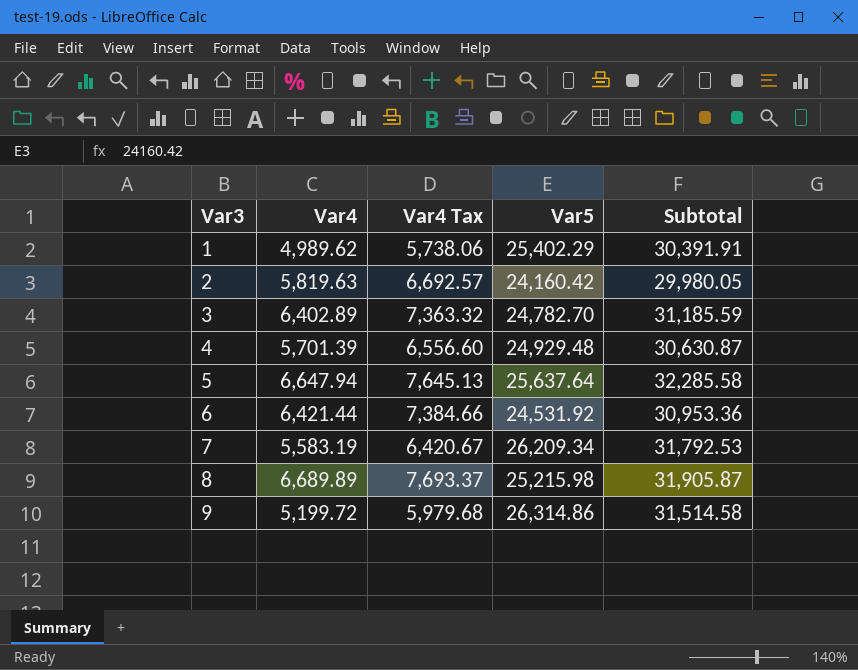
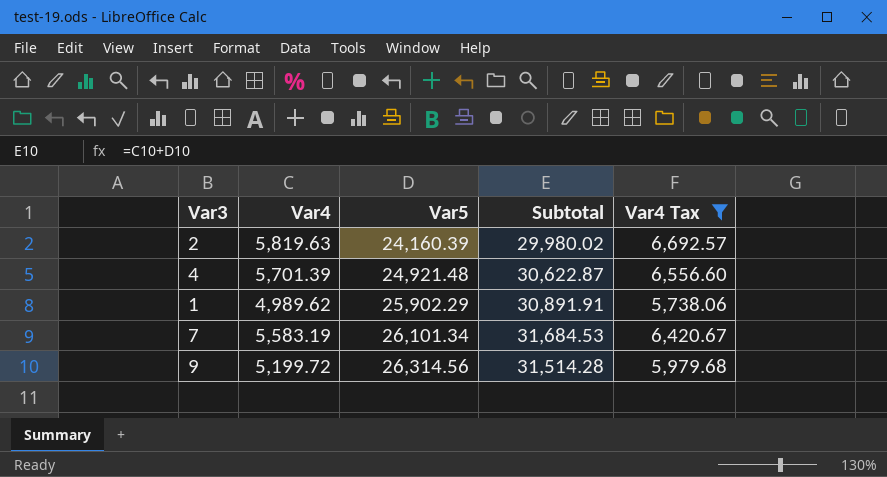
filter: none -> Var4 Tax <= 6,692.57
row order: Var3 ascending -> Var5 ascending
column Var4 Tax | position: 3 -> 5
2 | Var5: 24,160.42 -> 24,160.39
2 | Subtotal: 29,980.05 -> 29,980.02
4 | Var5: 24,929.48 -> 24,921.48
4 | Subtotal: 30,630.87 -> 30,622.87
1 | Var5: 25,402.29 -> 25,902.29
1 | Subtotal: 30,391.91 -> 30,891.91
7 | Var5: 26,209.34 -> 26,101.34
7 | Subtotal: 31,792.53 -> 31,684.53
9 | Var5: 26,314.86 -> 26,314.56
9 | Subtotal: 31,514.58 -> 31,514.28

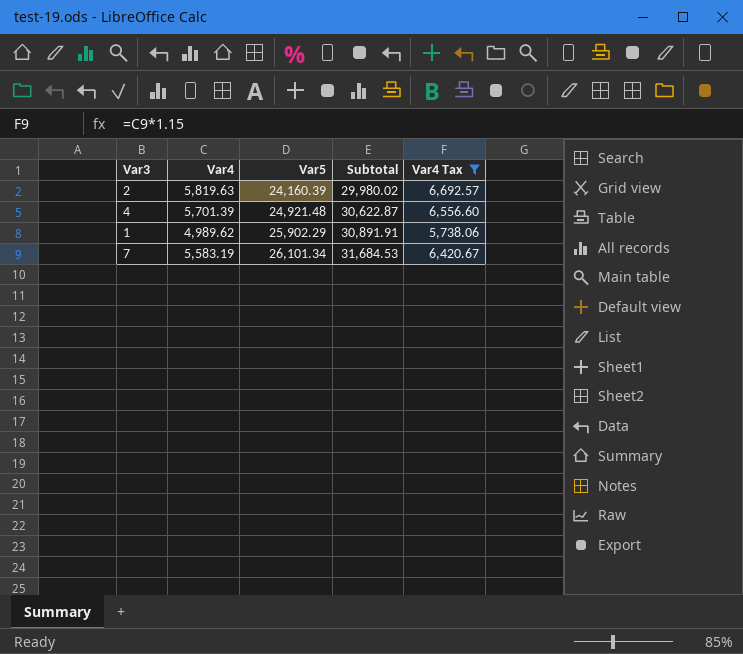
row 9: 5,199.72 | 26,314.56 | 31,514.28 | 5,979.68 -> none

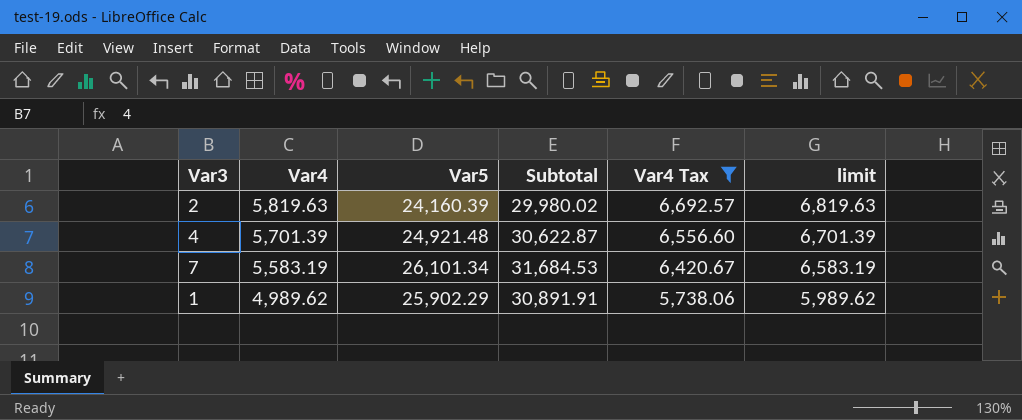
row order: Var5 ascending -> Var4 descending
column limit | formula: none -> [Var4] + 1000

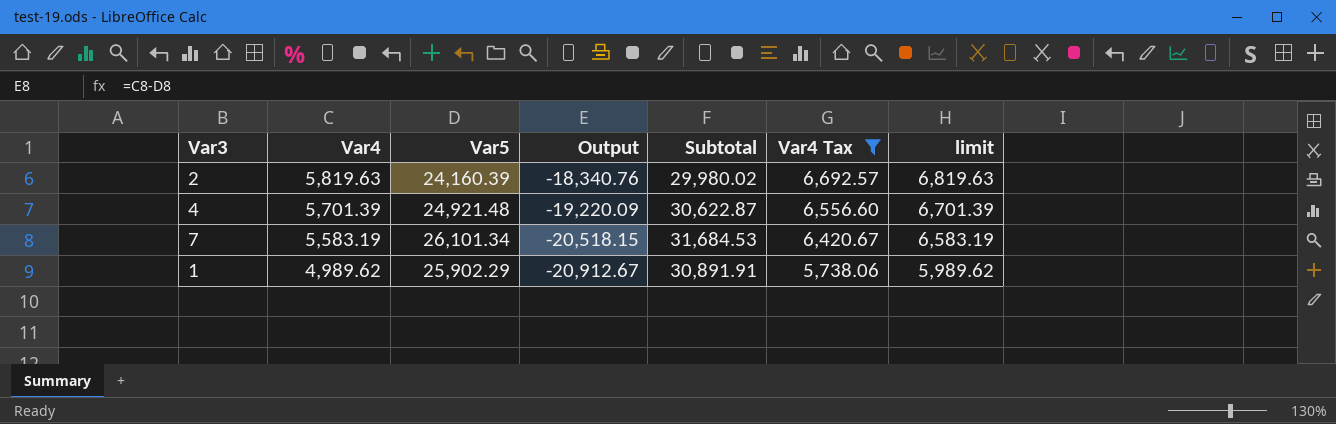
column Output | formula: none -> [Var4] - [Var5]

